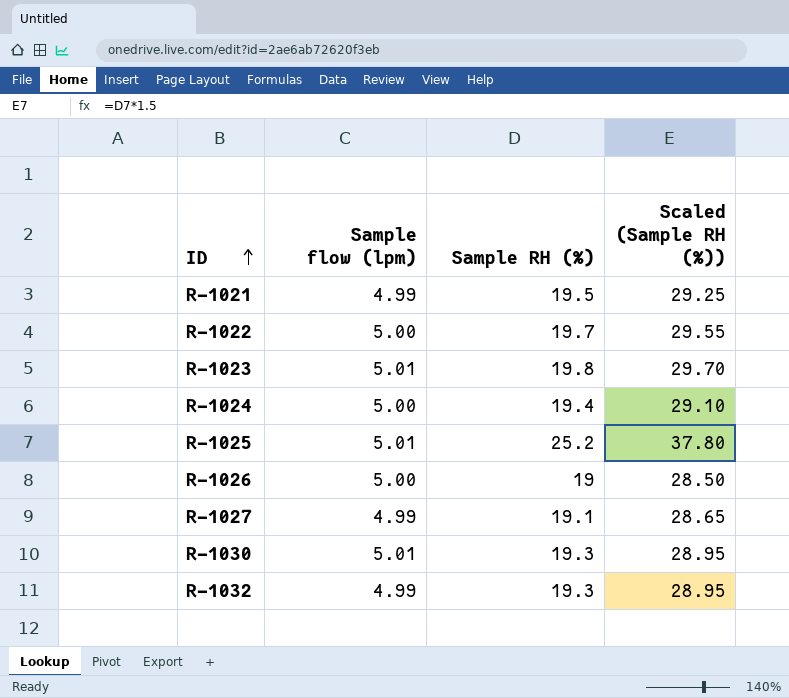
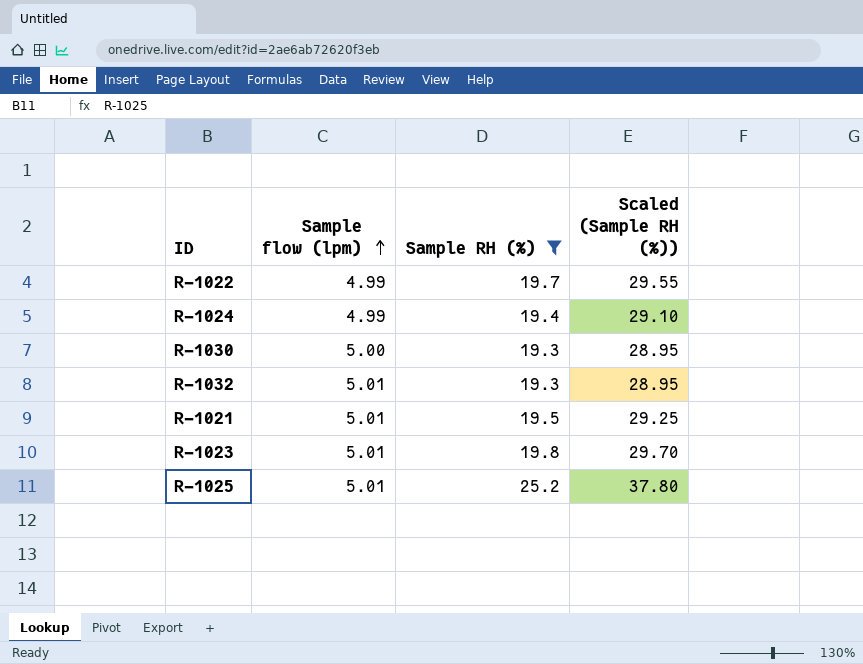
filter: none -> Sample RH (%) >= 19.3
row order: ID ascending -> Sample flow (lpm) ascending
R-1022 | Sample flow (lpm): 5.00 -> 4.99
R-1024 | Sample flow (lpm): 5.00 -> 4.99
R-1030 | Sample flow (lpm): 5.01 -> 5.00
R-1032 | Sample flow (lpm): 4.99 -> 5.01
R-1021 | Sample flow (lpm): 4.99 -> 5.01

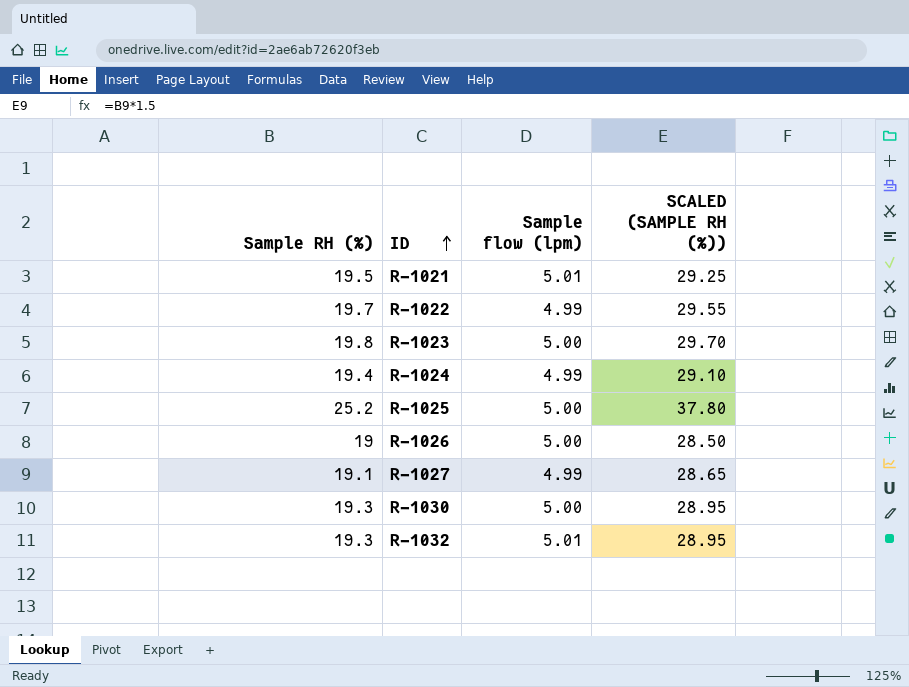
filter: Sample RH (%) >= 19.3 -> none
row order: Sample flow (lpm) ascending -> ID ascending
column Sample RH (%) | position: 3 -> 1
column name: Scaled (Sample RH (%)) -> SCALED (SAMPLE RH (%))
R-1023 | Sample flow (lpm): 5.01 -> 5.00
R-1025 | Sample flow (lpm): 5.01 -> 5.00

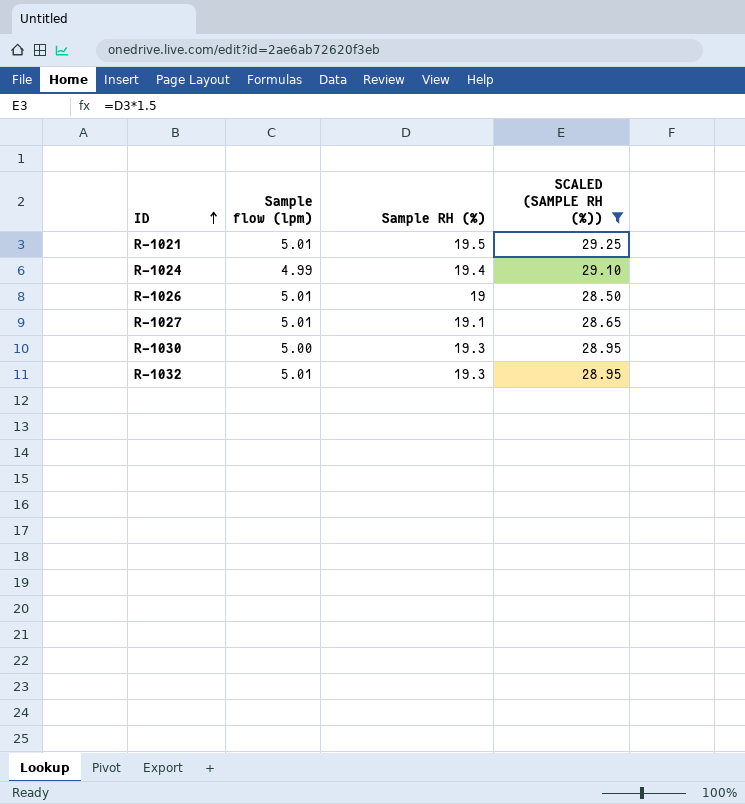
filter: none -> SCALED (SAMPLE RH (%)) <= 29.25
column Sample RH (%) | position: 1 -> 3
R-1026 | Sample flow (lpm): 5.00 -> 5.01
R-1027 | Sample flow (lpm): 4.99 -> 5.01

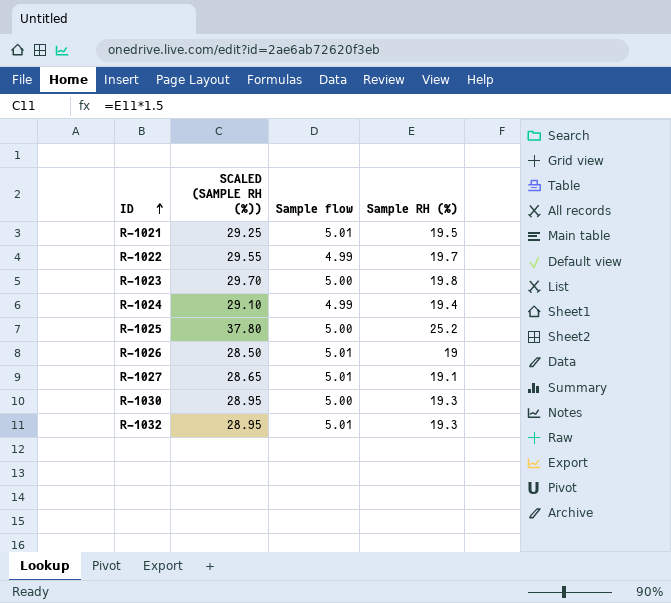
filter: SCALED (SAMPLE RH (%)) <= 29.25 -> none
column SCALED (SAMPLE RH (%)) | position: 4 -> 2
column name: Sample flow (lpm) -> Sample flow

